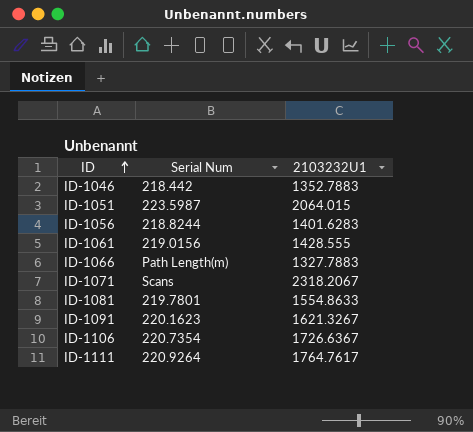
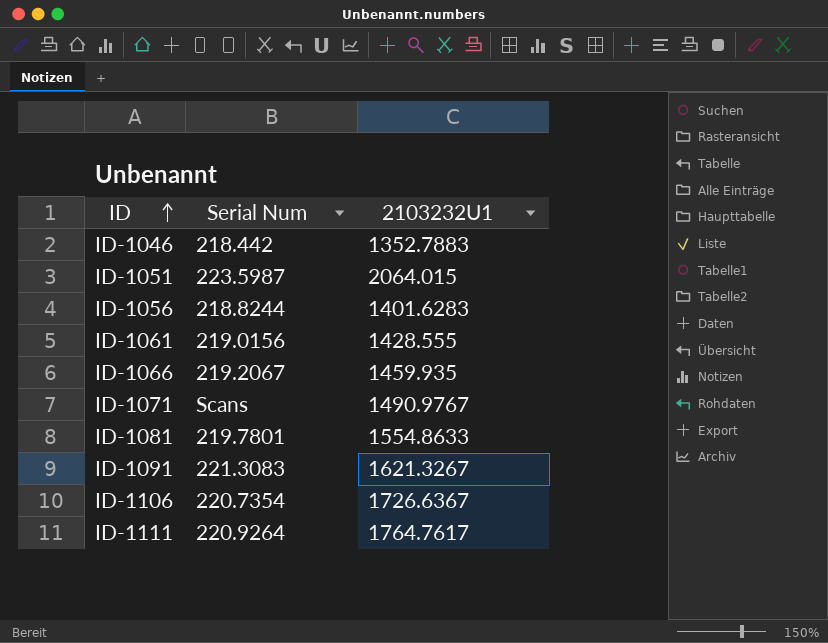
ID-1066 | Serial Num: Path Length(m) -> 219.2067
ID-1066 | 2103232U1: 1327.7883 -> 1459.935
ID-1071 | 2103232U1: 2318.2067 -> 1490.9767
ID-1091 | Serial Num: 220.1623 -> 221.3083

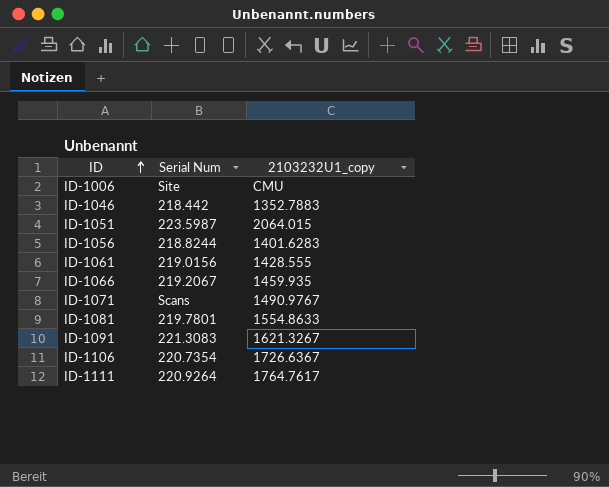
column name: 2103232U1 -> 2103232U1_copy
row ID-1006: none -> Site | CMU

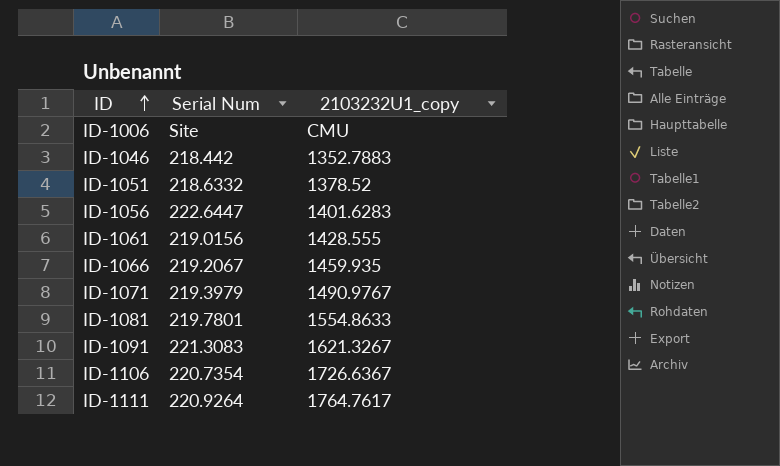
ID-1051 | Serial Num: 223.5987 -> 218.6332
ID-1051 | 2103232U1_copy: 2064.015 -> 1378.52
ID-1056 | Serial Num: 218.8244 -> 222.6447
ID-1071 | Serial Num: Scans -> 219.3979

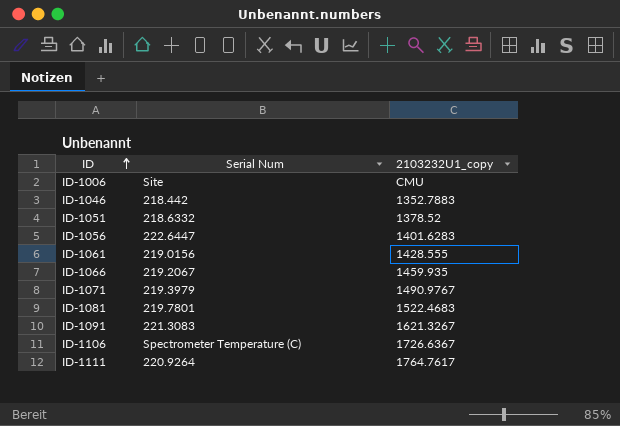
ID-1081 | 2103232U1_copy: 1554.8633 -> 1522.4683
ID-1106 | Serial Num: 220.7354 -> Spectrometer Temperature (C)

